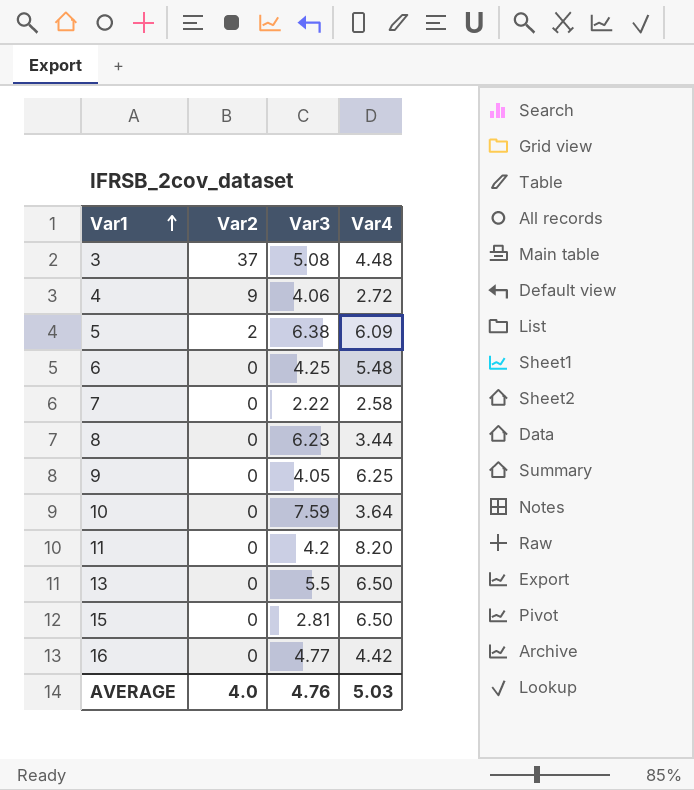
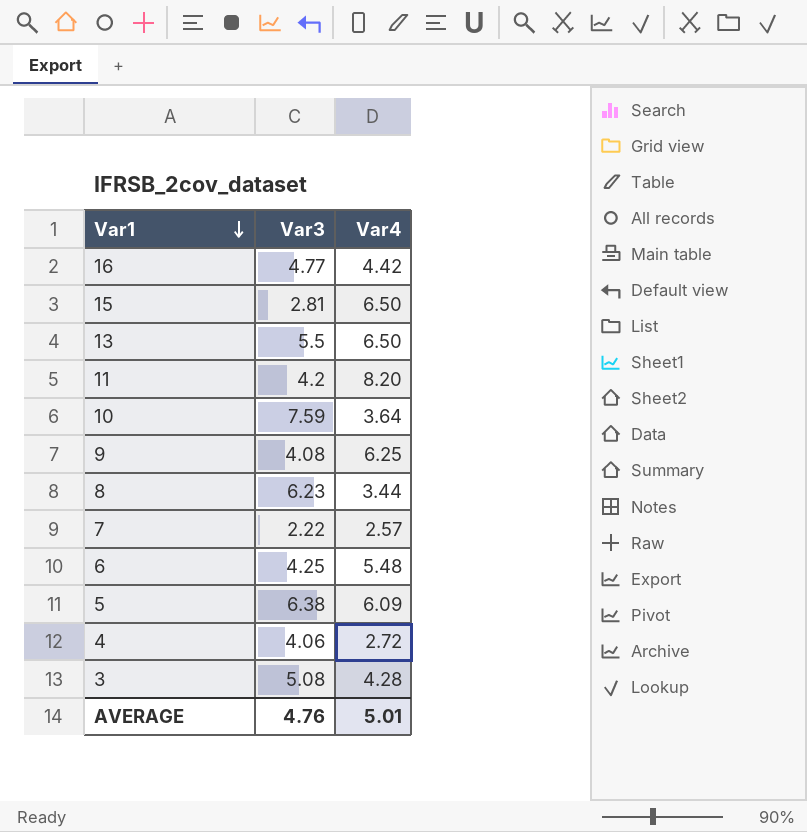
row order: Var1 ascending -> Var1 descending
column Var2 | position: 2 -> none
9 | Var3: 4.05 -> 4.08
7 | Var4: 2.58 -> 2.57
3 | Var4: 4.48 -> 4.28
AVERAGE | Var4: 5.03 -> 5.01

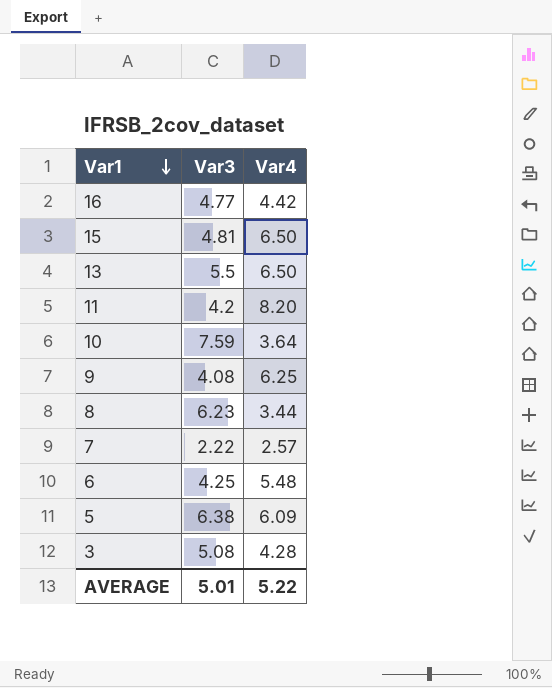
row 4: 4.06 | 2.72 -> none
15 | Var3: 2.81 -> 4.81
AVERAGE | Var3: 4.76 -> 5.01
AVERAGE | Var4: 5.01 -> 5.22

